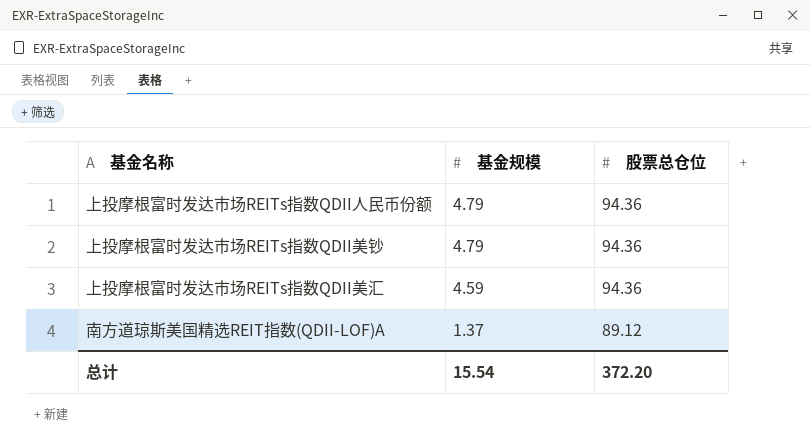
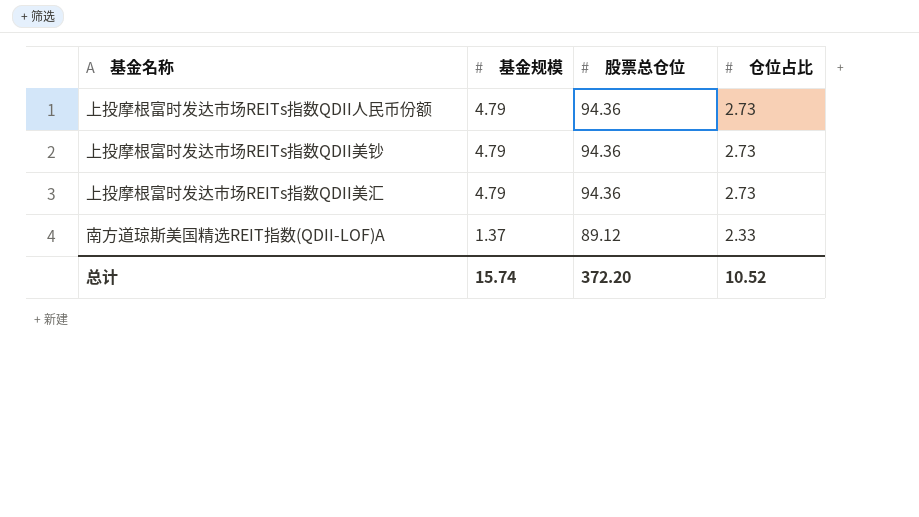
column 仓位占比 | position: none -> 4
上投摩根富时发达市场REITs指数QDII美汇 | 基金规模: 4.59 -> 4.79
总计 | 基金规模: 15.54 -> 15.74

